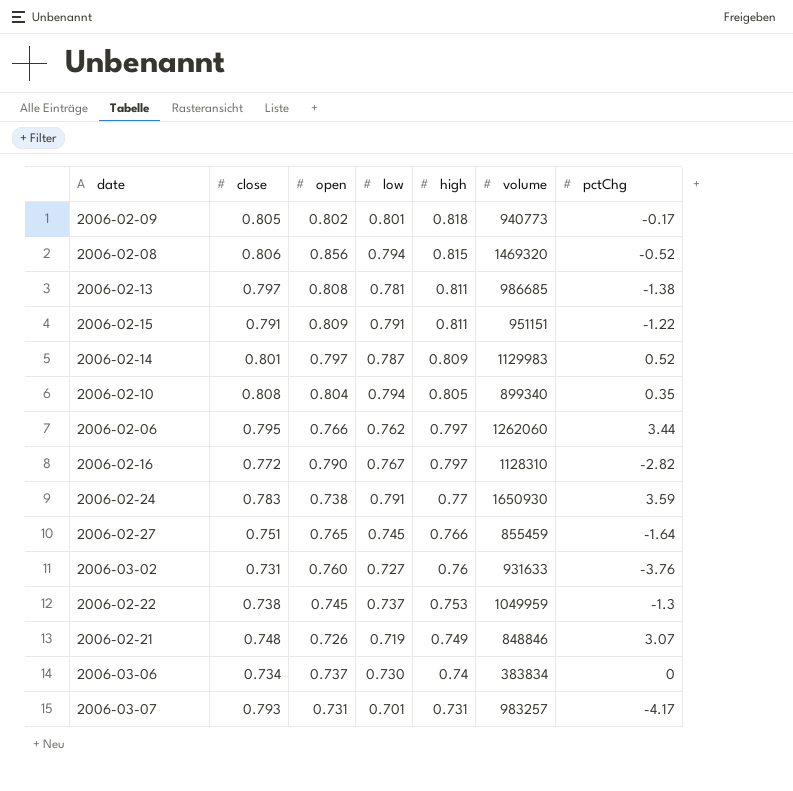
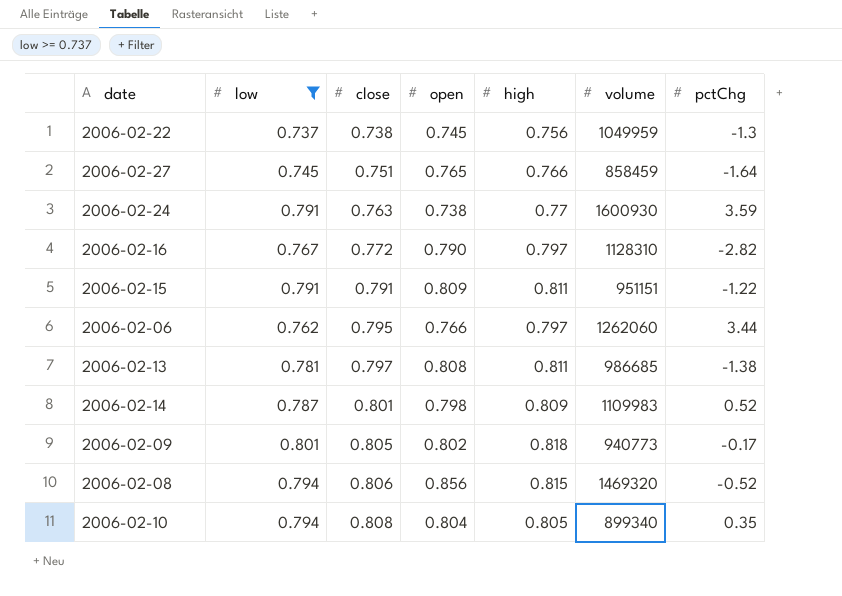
filter: none -> low >= 0.737
row order: high descending -> close ascending
column low | position: 4 -> 2
2006-02-22 | high: 0.753 -> 0.756
2006-02-27 | volume: 855459 -> 858459
2006-02-24 | close: 0.783 -> 0.763
2006-02-24 | volume: 1650930 -> 1600930
2006-02-14 | open: 0.797 -> 0.798
2006-02-14 | volume: 1129983 -> 1109983

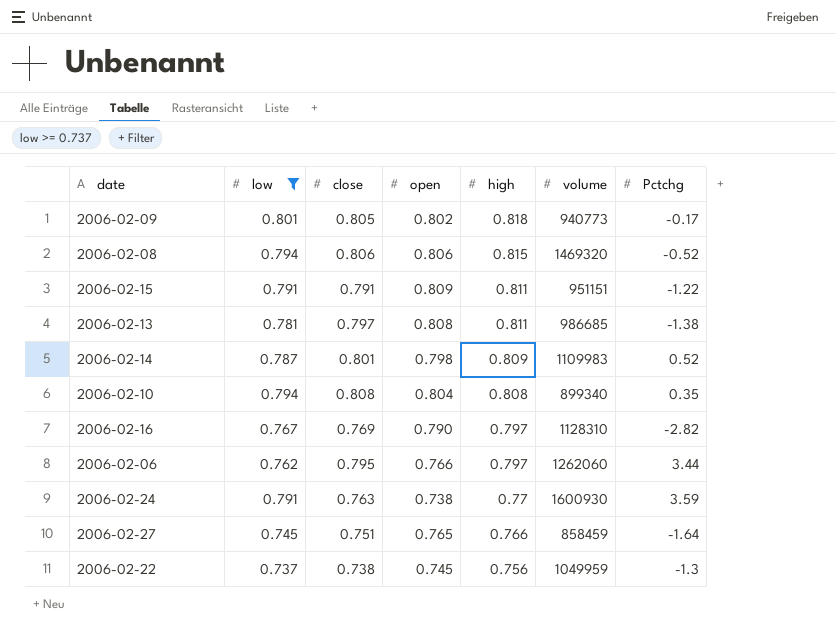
row order: close ascending -> high descending
column name: pctChg -> Pctchg
2006-02-08 | open: 0.856 -> 0.806
2006-02-10 | high: 0.805 -> 0.808
2006-02-16 | close: 0.772 -> 0.769

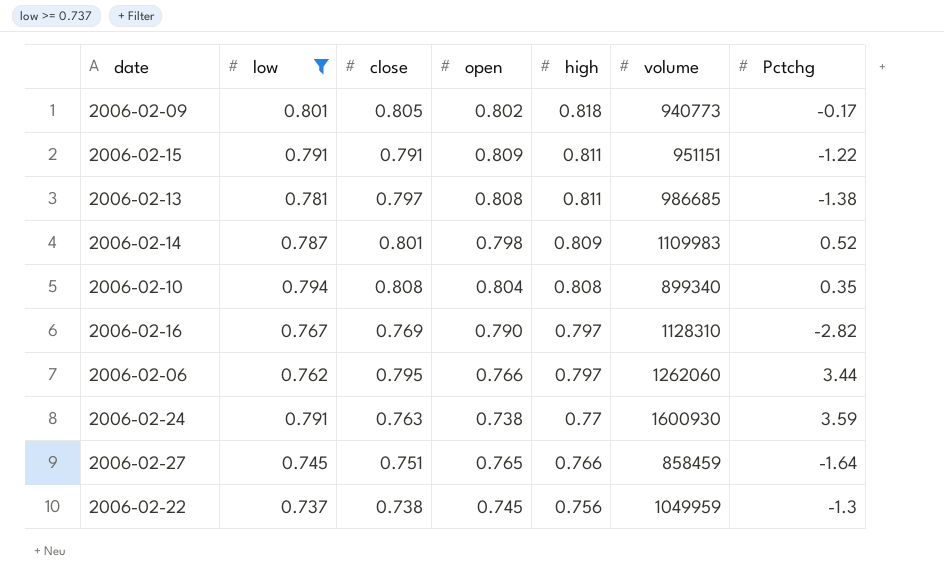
row 2006-02-08: 0.794 | 0.806 | 0.806 | 0.815 | 1469320 | -0.52 -> none

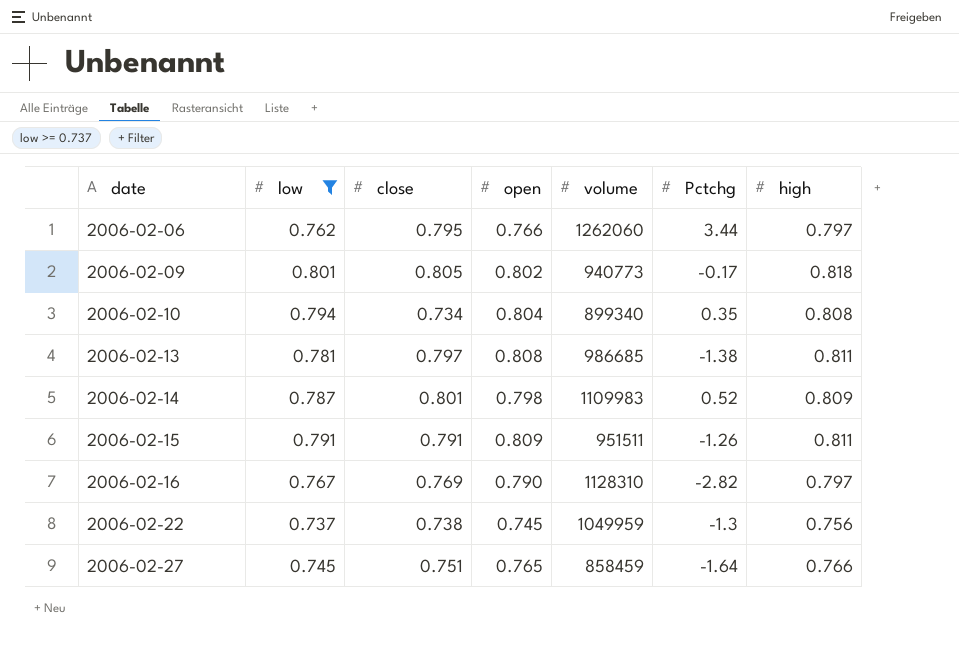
row order: high descending -> date ascending
column high | position: 5 -> 7
row 2006-02-24: 0.791 | 0.763 | 0.738 | 0.77 | 1600930 | 3.59 -> none
2006-02-10 | close: 0.808 -> 0.734
2006-02-15 | volume: 951151 -> 951511
2006-02-15 | Pctchg: -1.22 -> -1.26

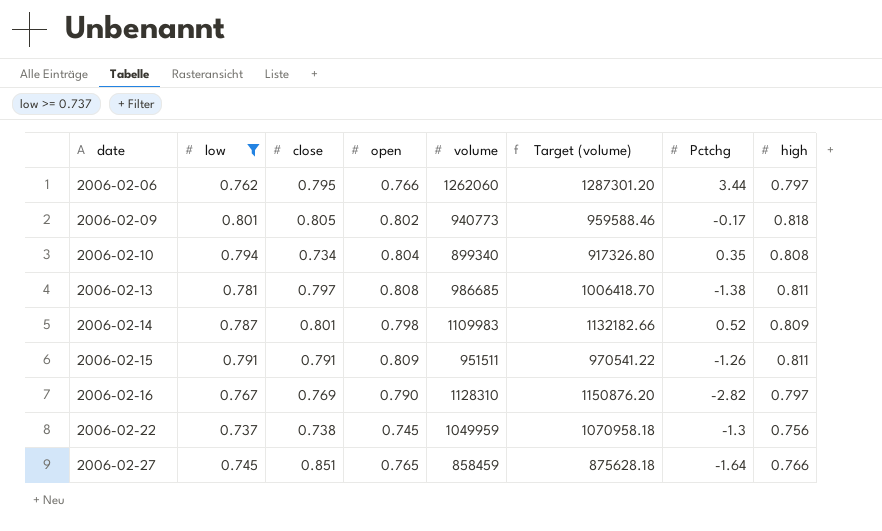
column Target (volume) | formula: none -> [volume] * 1.02
2006-02-27 | close: 0.751 -> 0.851

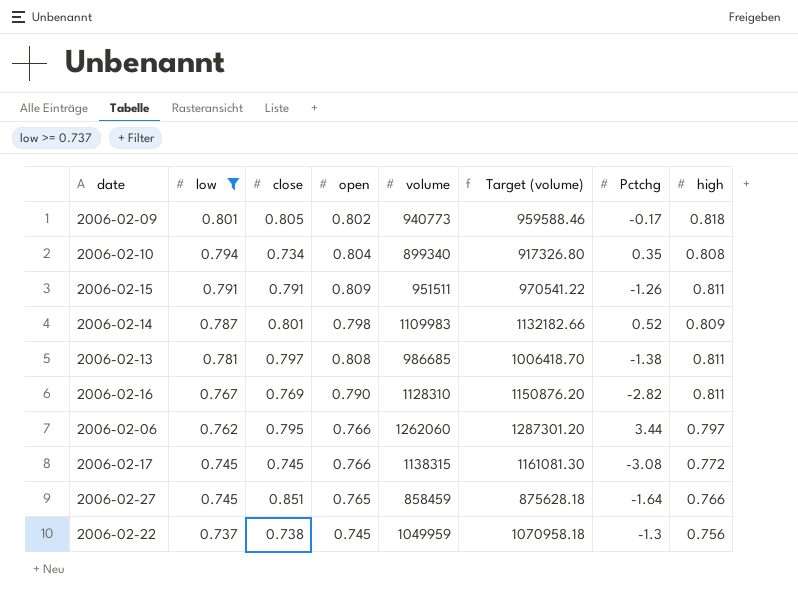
row order: date ascending -> low descending
2006-02-16 | high: 0.797 -> 0.811
row 2006-02-17: none -> 0.745 | 0.745 | 0.766 | 1138315 | 1161081.30 | -3.08 | 0.772

